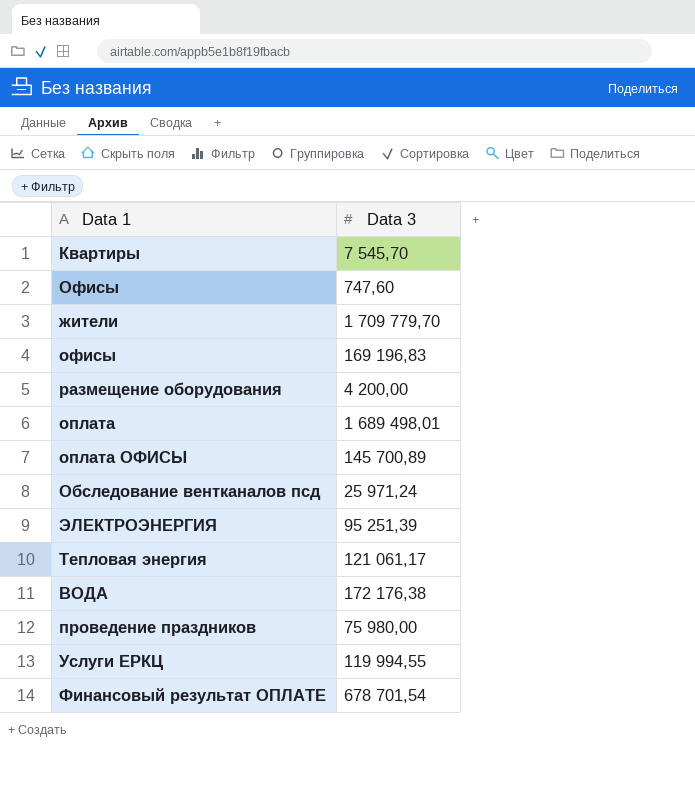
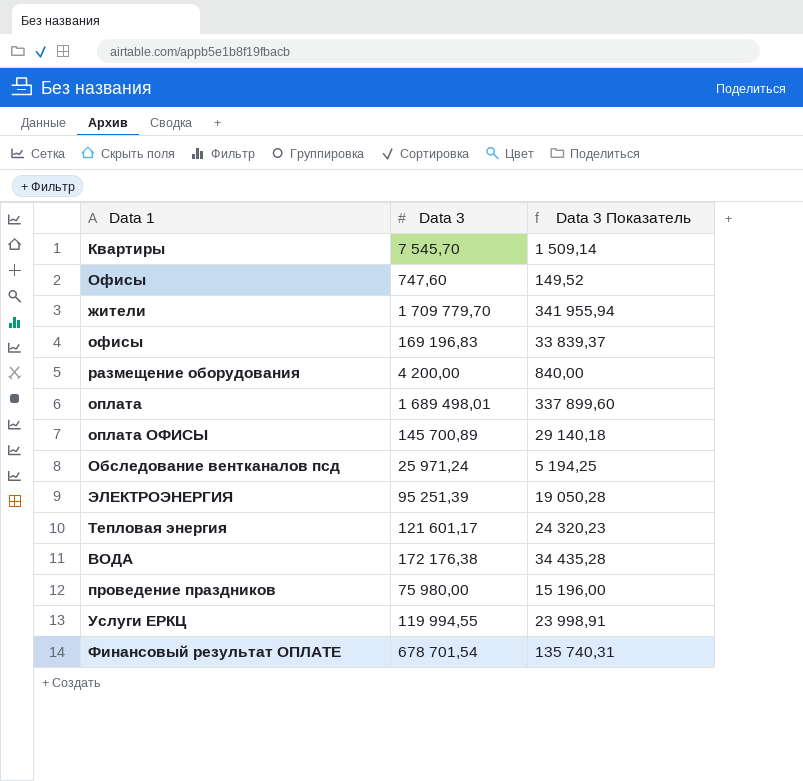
column Data 3 Показатель | formula: none -> [Data 3] * 0,2
Тепловая энергия | Data 3: 121 061,17 -> 121 601,17

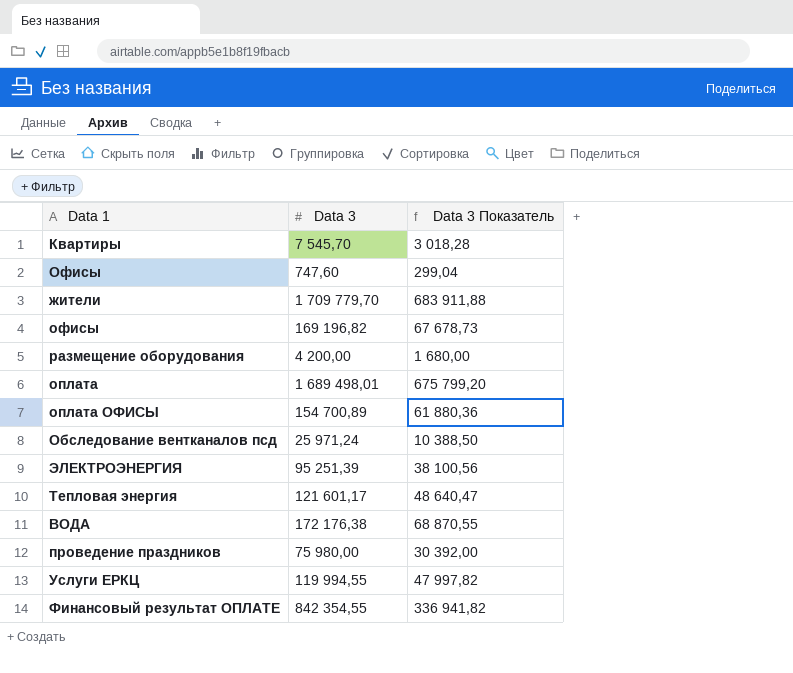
column Data 3 Показатель | formula: [Data 3] * 0,2 -> [Data 3] * 0,4
офисы | Data 3: 169 196,83 -> 169 196,82
оплата ОФИСЫ | Data 3: 145 700,89 -> 154 700,89
Финансовый результат ОПЛАТЕ | Data 3: 678 701,54 -> 842 354,55

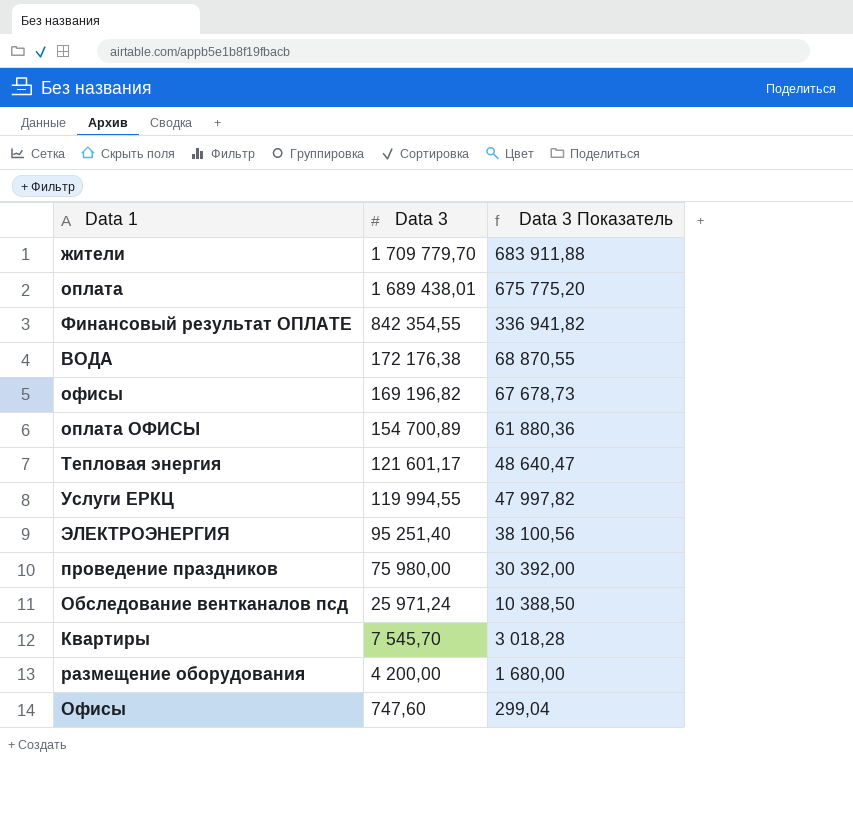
row order: none -> Data 3 descending
оплата | Data 3: 1 689 498,01 -> 1 689 438,01
оплата | Data 3 Показатель: 675 799,20 -> 675 775,20
ЭЛЕКТРОЭНЕРГИЯ | Data 3: 95 251,39 -> 95 251,40

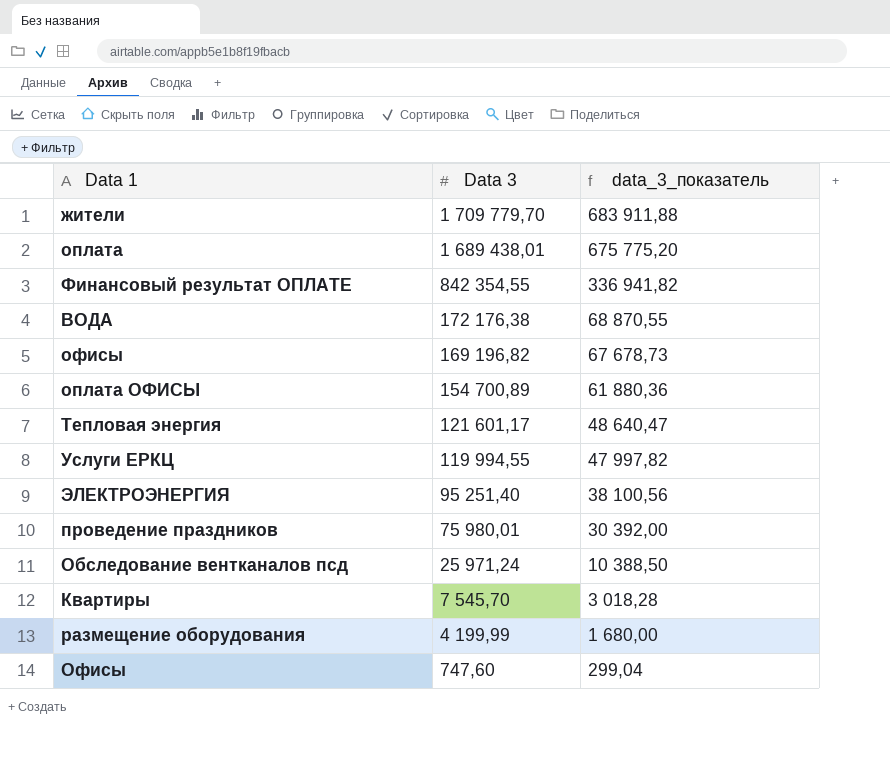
column name: Data 3 Показатель -> data_3_показатель
проведение праздников | Data 3: 75 980,00 -> 75 980,01
размещение оборудования | Data 3: 4 200,00 -> 4 199,99

